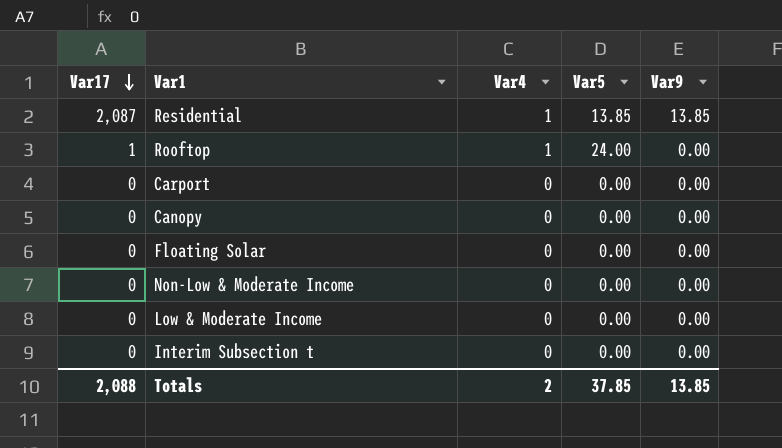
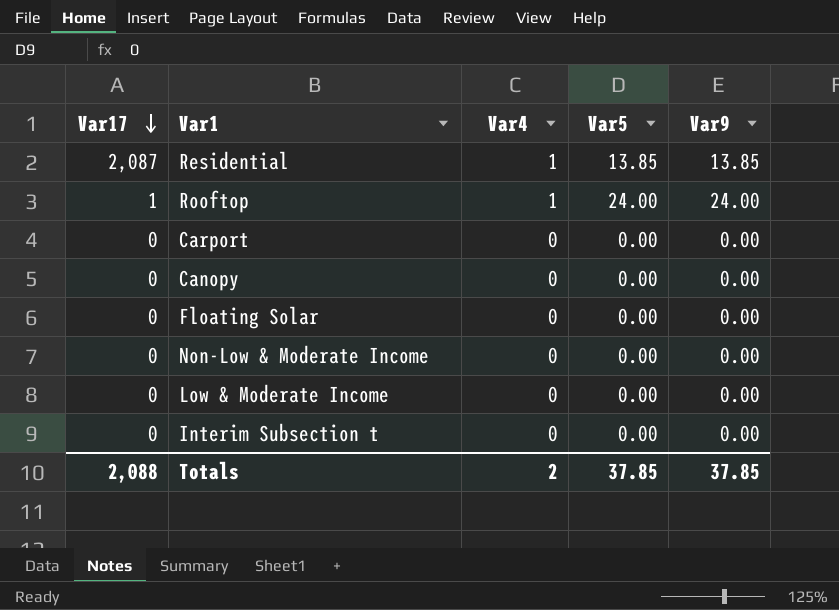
Rooftop | Var9: 0.00 -> 24.00
Totals | Var9: 13.85 -> 37.85

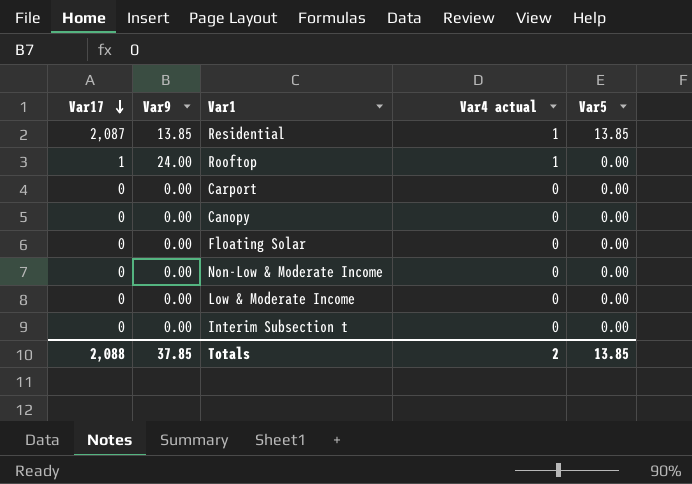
column Var9 | position: 5 -> 2
column name: Var4 -> Var4 actual
Rooftop | Var5: 24.00 -> 0.00
Totals | Var5: 37.85 -> 13.85

